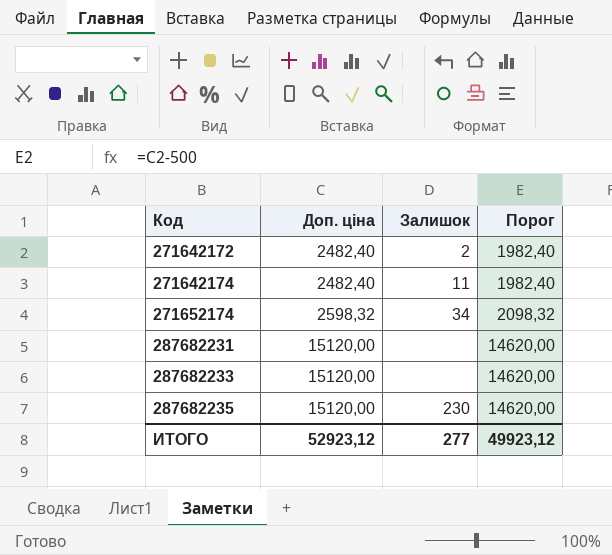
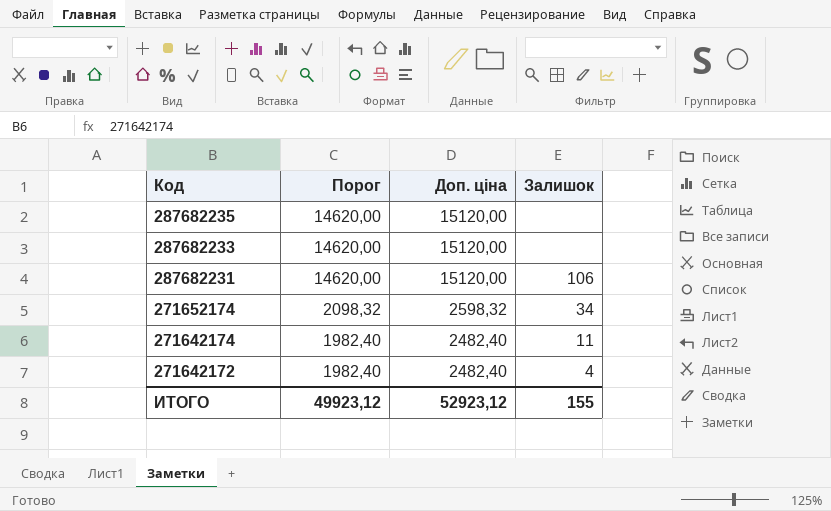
row order: Код ascending -> Код descending
column Порог | position: 4 -> 2
287682235 | Залишок: 230 -> none
287682231 | Залишок: none -> 106
271642172 | Залишок: 2 -> 4
ИТОГО | Залишок: 277 -> 155

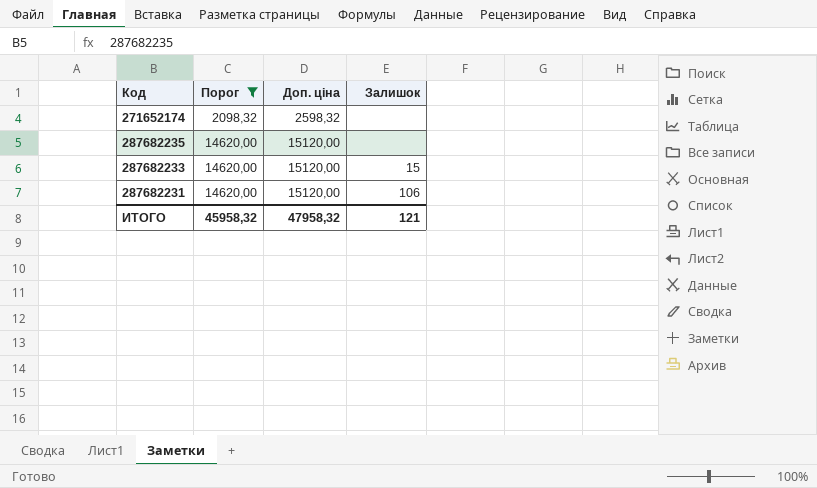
filter: none -> Порог != 1982,40
row order: Код descending -> Порог ascending
271652174 | Залишок: 34 -> none
287682233 | Залишок: none -> 15
ИТОГО | Порог: 49923,12 -> 45958,32
ИТОГО | Доп. ціна: 52923,12 -> 47958,32
ИТОГО | Залишок: 155 -> 121

